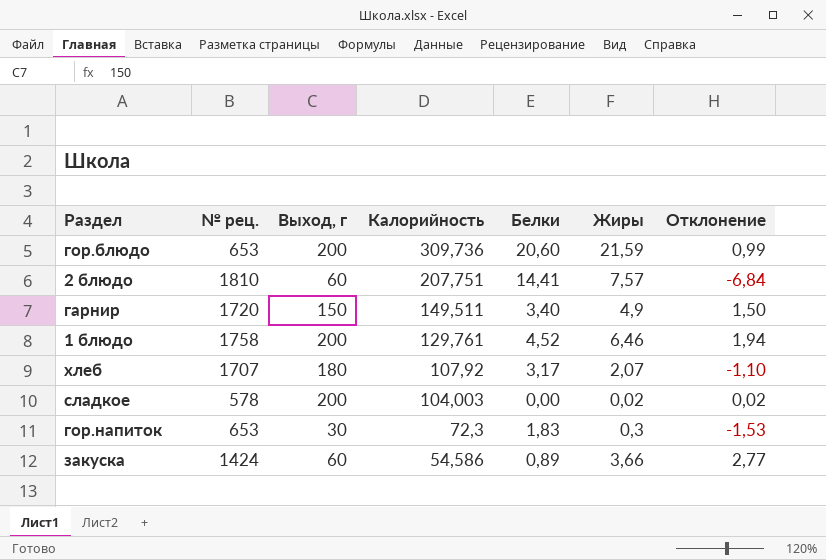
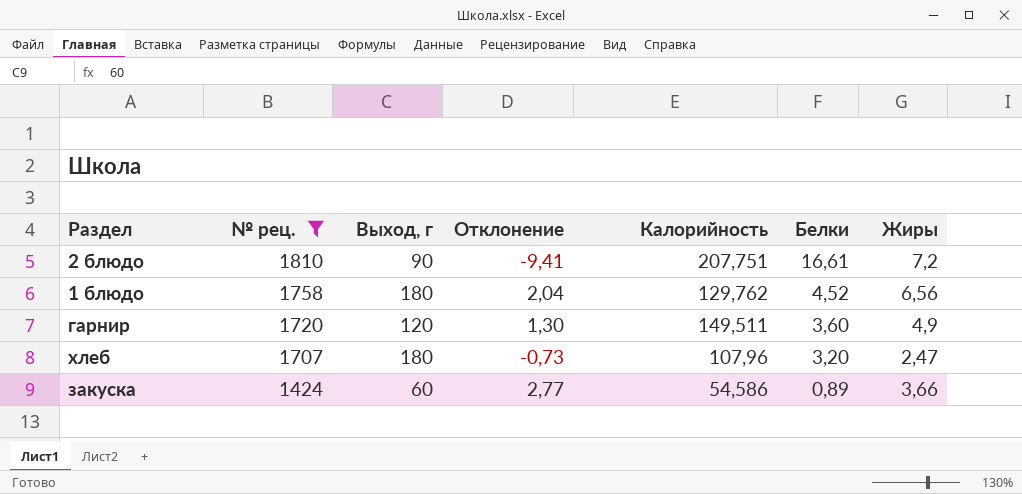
filter: none -> № рец. >= 1424
row order: Калорийность descending -> № рец. descending
column Отклонение | position: 7 -> 4
2 блюдо | Выход, г: 60 -> 90
2 блюдо | Отклонение: -6,84 -> -9,41
2 блюдо | Белки: 14,41 -> 16,61
2 блюдо | Жиры: 7,57 -> 7,2
1 блюдо | Выход, г: 200 -> 180
1 блюдо | Отклонение: 1,94 -> 2,04
1 блюдо | Калорийность: 129,761 -> 129,762
1 блюдо | Жиры: 6,46 -> 6,56
гарнир | Выход, г: 150 -> 120
гарнир | Отклонение: 1,50 -> 1,30
гарнир | Белки: 3,40 -> 3,60
хлеб | Отклонение: -1,10 -> -0,73
хлеб | Калорийность: 107,92 -> 107,96
хлеб | Белки: 3,17 -> 3,20
хлеб | Жиры: 2,07 -> 2,47

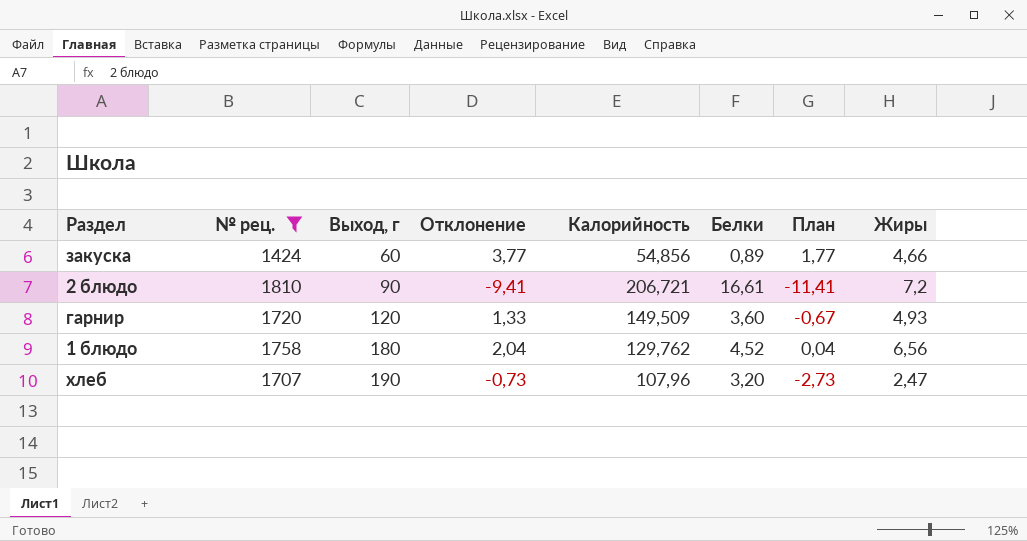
row order: № рец. descending -> Выход, г ascending
column План | formula: none -> [Отклонение] - 2
закуска | Отклонение: 2,77 -> 3,77
закуска | Калорийность: 54,586 -> 54,856
закуска | Жиры: 3,66 -> 4,66
2 блюдо | Калорийность: 207,751 -> 206,721
гарнир | Отклонение: 1,30 -> 1,33
гарнир | Калорийность: 149,511 -> 149,509
гарнир | Жиры: 4,9 -> 4,93
хлеб | Выход, г: 180 -> 190

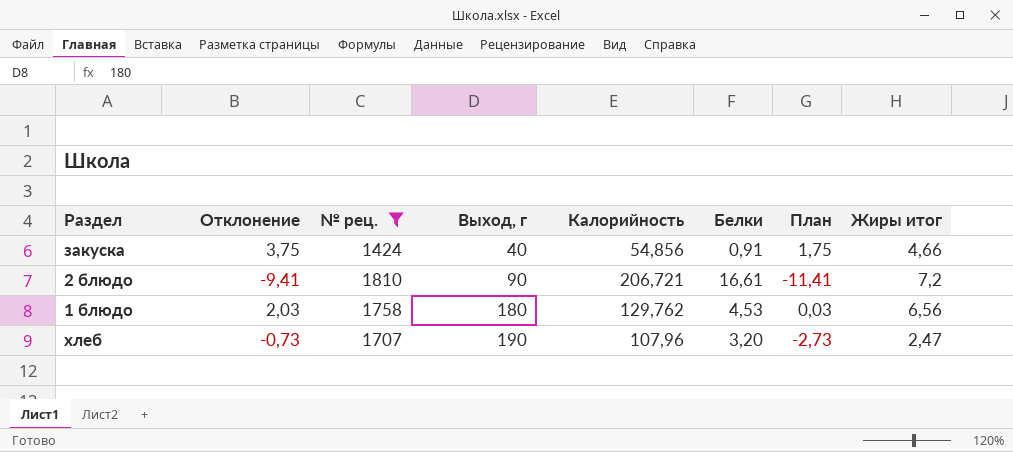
column Отклонение | position: 4 -> 2
column name: Жиры -> Жиры итог
row гарнир: 1720 | 120 | 1,33 | 149,509 | 3,60 | -0,67 | 4,93 -> none
закуска | Отклонение: 3,77 -> 3,75
закуска | Выход, г: 60 -> 40
закуска | Белки: 0,89 -> 0,91
закуска | План: 1,77 -> 1,75
1 блюдо | Отклонение: 2,04 -> 2,03
1 блюдо | Белки: 4,52 -> 4,53
1 блюдо | План: 0,04 -> 0,03

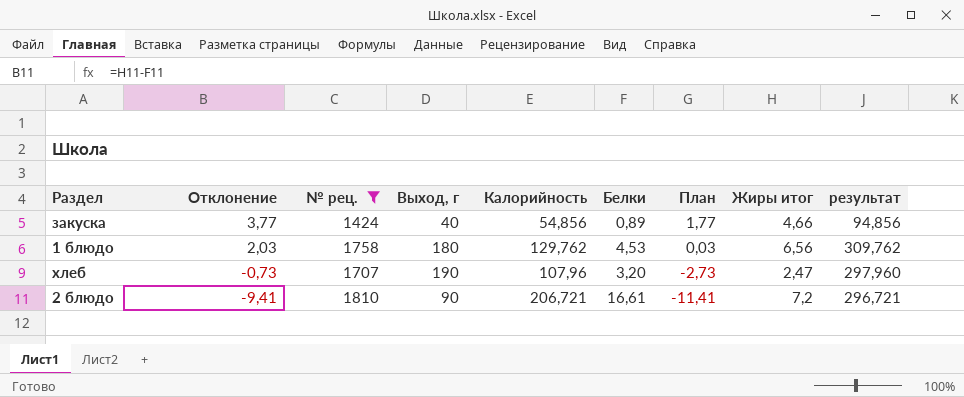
row order: Выход, г ascending -> Отклонение descending
column результат | formula: none -> [Выход, г] + [Калорийность]
закуска | Отклонение: 3,75 -> 3,77
закуска | Белки: 0,91 -> 0,89
закуска | План: 1,75 -> 1,77

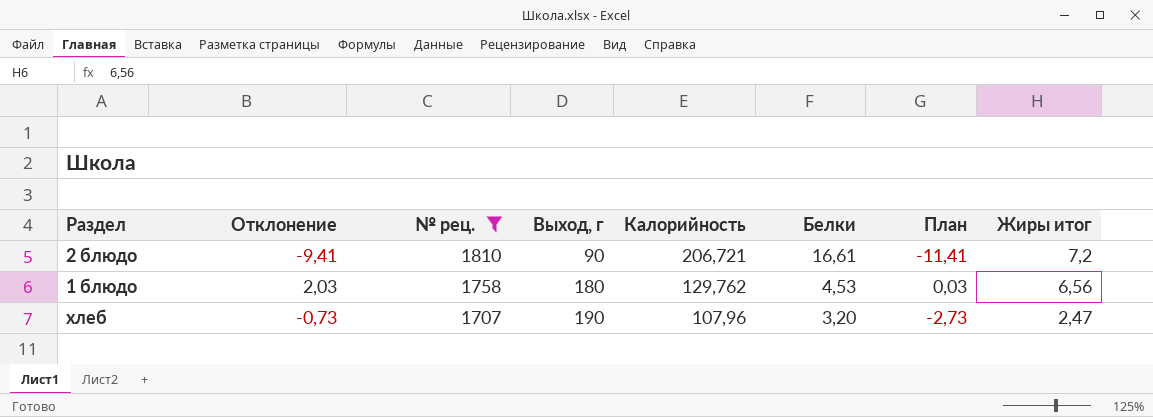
row order: Отклонение descending -> № рец. descending
column результат | formula: [Выход, г] + [Калорийность] -> none
row закуска: 3,77 | 1424 | 40 | 54,856 | 0,89 | 1,77 | 4,66 | 94,856 -> none

